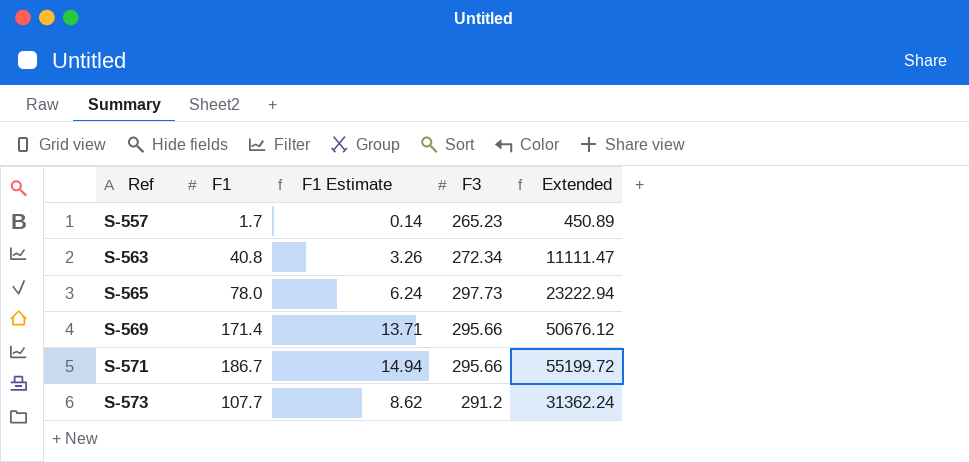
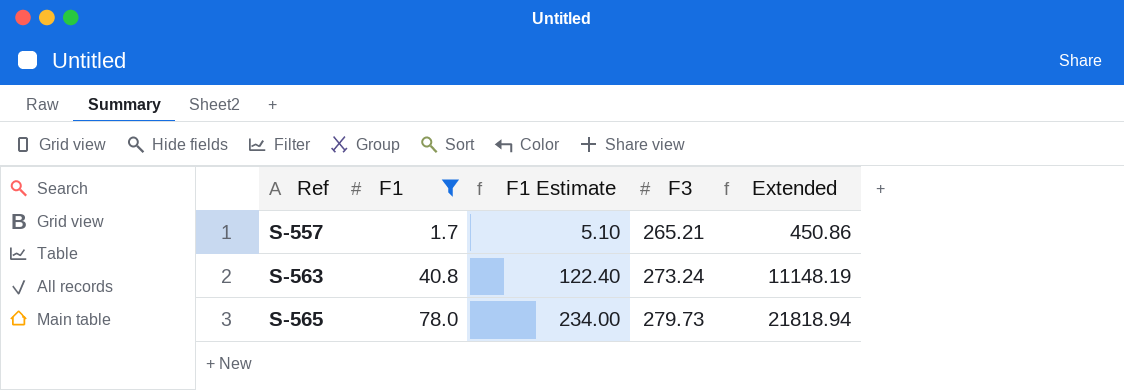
filter: none -> F1 <= 78.0
column F1 Estimate | formula: [F1] * 0.08 -> [F1] * 3
S-557 | F3: 265.23 -> 265.21
S-557 | Extended: 450.89 -> 450.86
S-563 | F3: 272.34 -> 273.24
S-563 | Extended: 11111.47 -> 11148.19
S-565 | F3: 297.73 -> 279.73
S-565 | Extended: 23222.94 -> 21818.94

